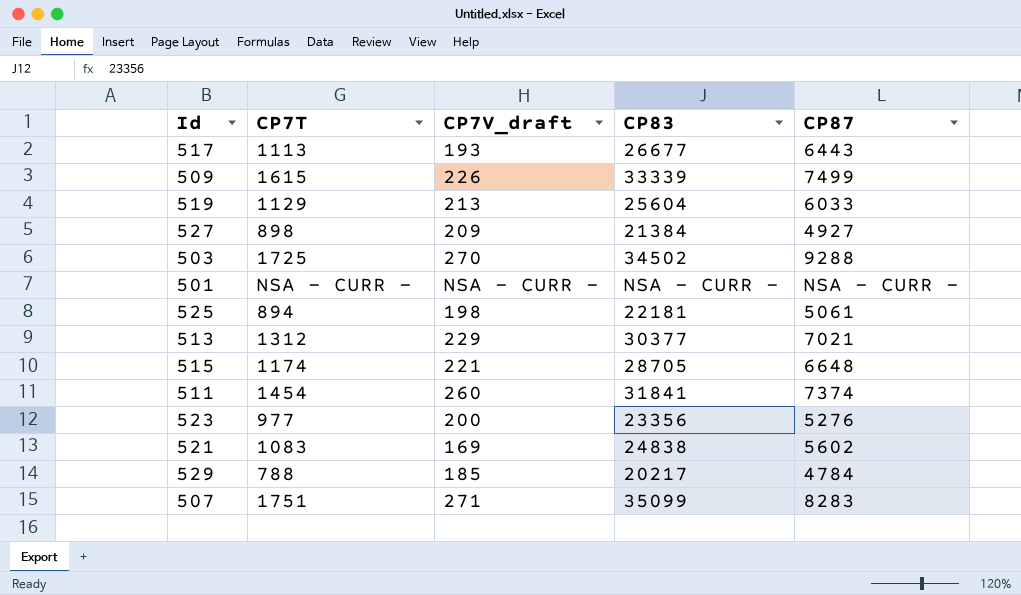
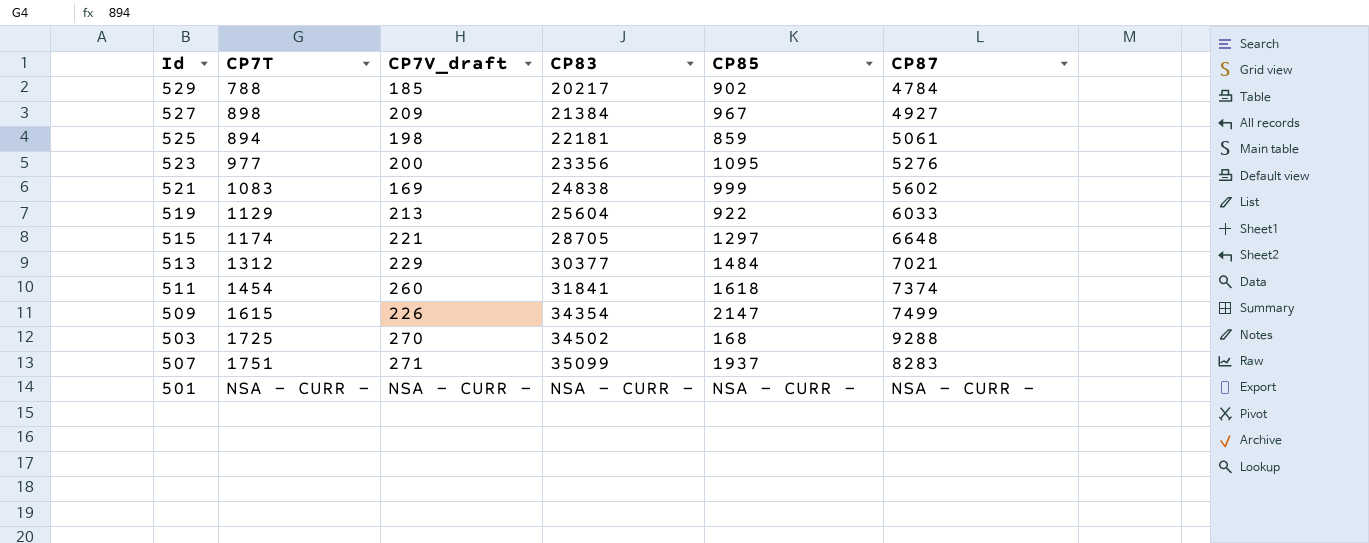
row order: none -> CP83 ascending
column CP85 | position: none -> 5
row 517: 1113 | 193 | 26677 | 6443 -> none
509 | CP83: 33339 -> 34354

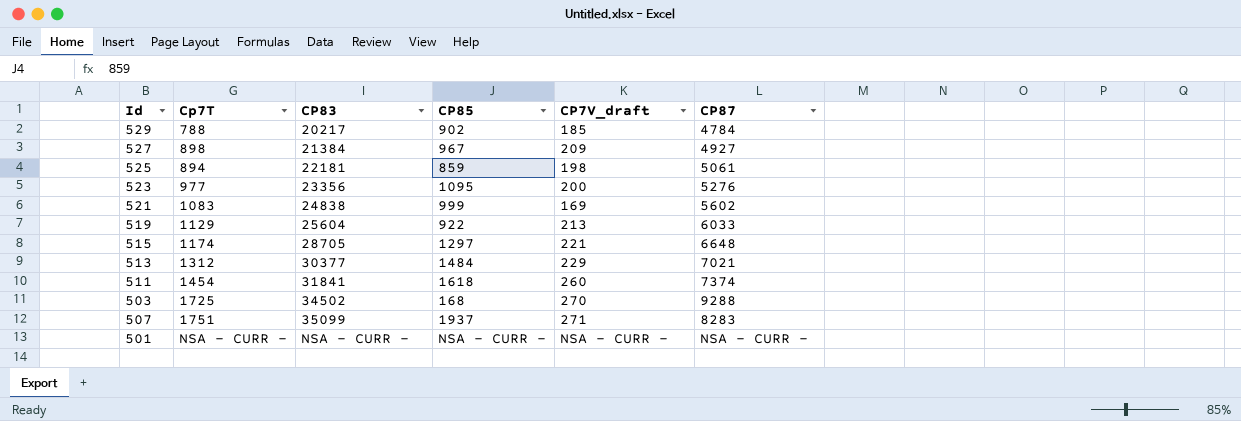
column name: CP7T -> Cp7T
column CP7V_draft | position: 3 -> 5
row 509: 1615 | 226 | 34354 | 2147 | 7499 -> none

